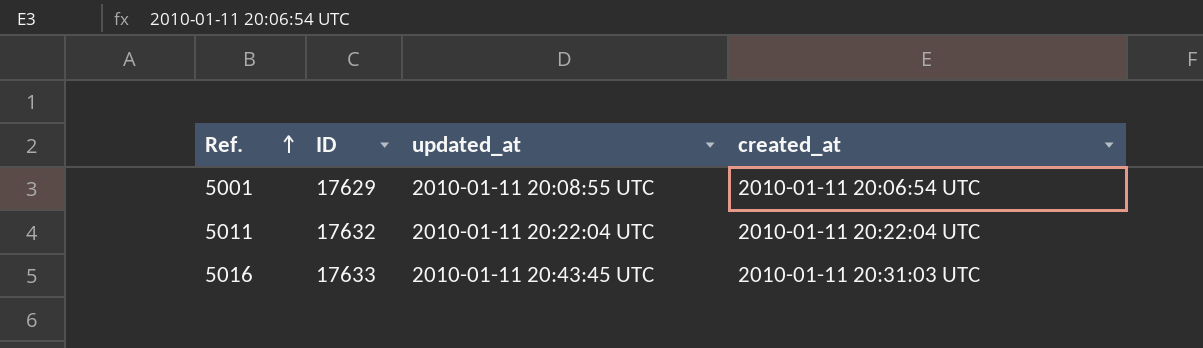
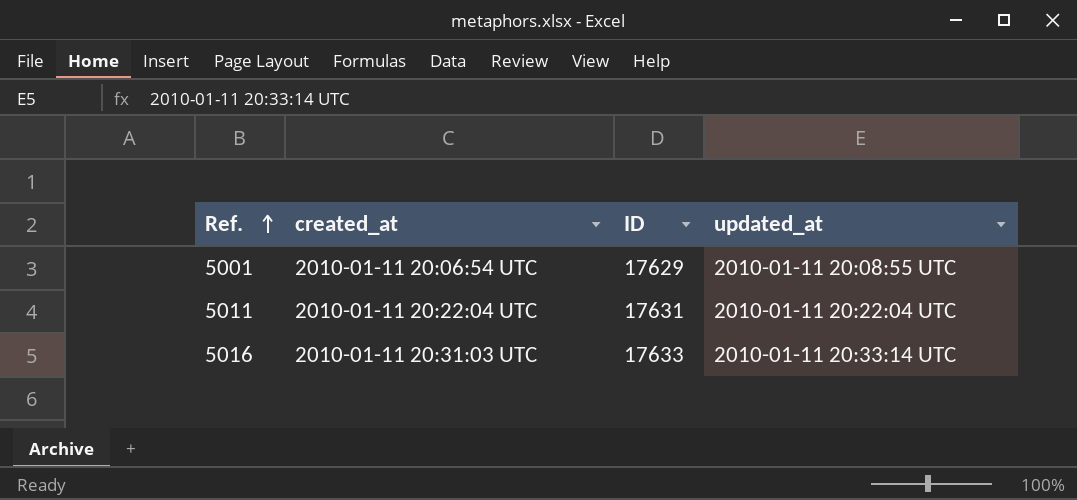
column created_at | position: 4 -> 2
5011 | ID: 17632 -> 17631
5016 | updated_at: 2010-01-11 20:43:45 UTC -> 2010-01-11 20:33:14 UTC

